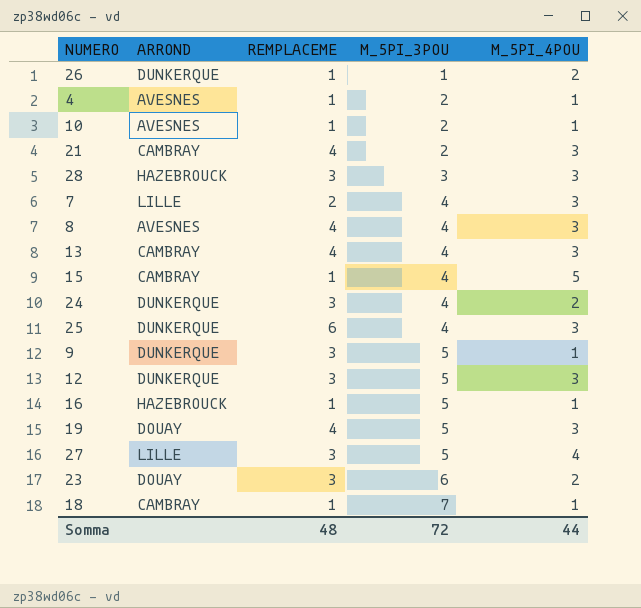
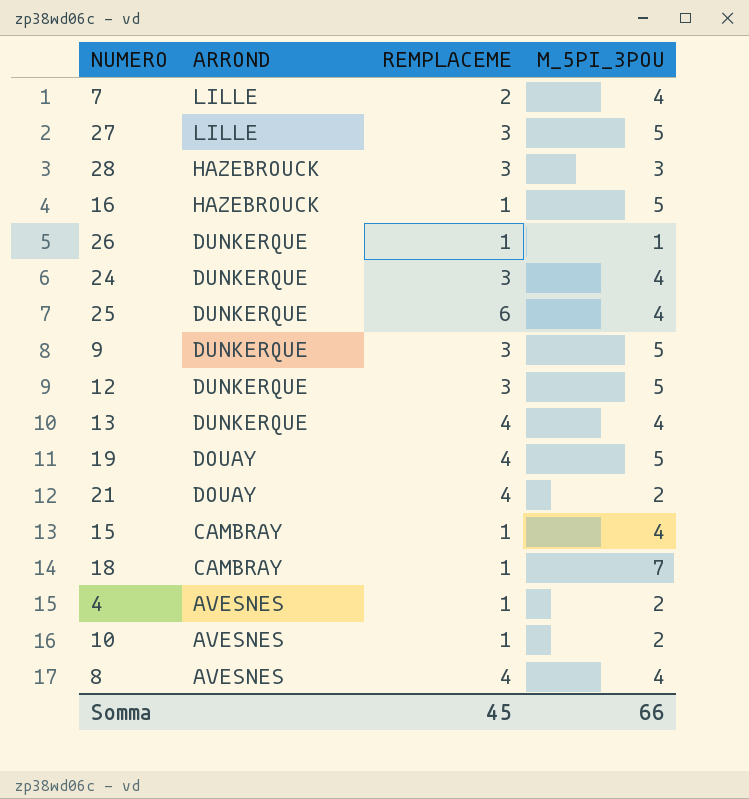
row order: M_5PI_3POU ascending -> ARROND descending
column M_5PI_4POU | position: 5 -> none
row 23: DOUAY | 3 | 6 | 2 -> none
13 | ARROND: CAMBRAY -> DUNKERQUE
21 | ARROND: CAMBRAY -> DOUAY
Somma | REMPLACEME: 48 -> 45
Somma | M_5PI_3POU: 72 -> 66

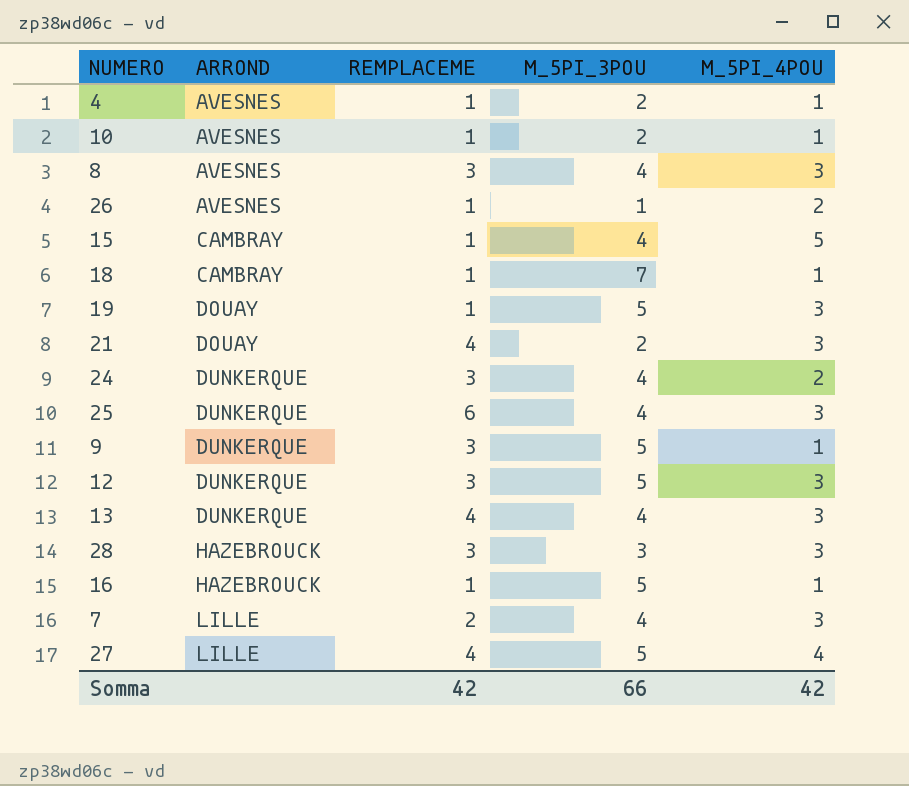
row order: ARROND descending -> ARROND ascending
column M_5PI_4POU | position: none -> 5
8 | REMPLACEME: 4 -> 3
26 | ARROND: DUNKERQUE -> AVESNES
19 | REMPLACEME: 4 -> 1
27 | REMPLACEME: 3 -> 4
Somma | REMPLACEME: 45 -> 42

